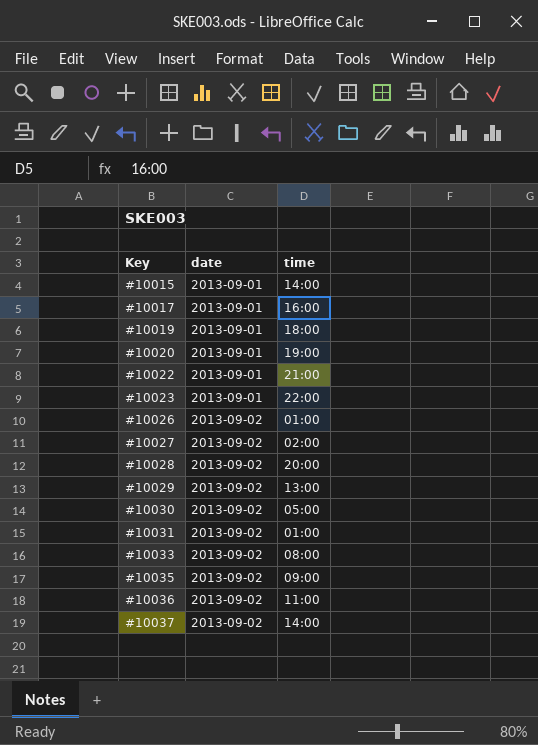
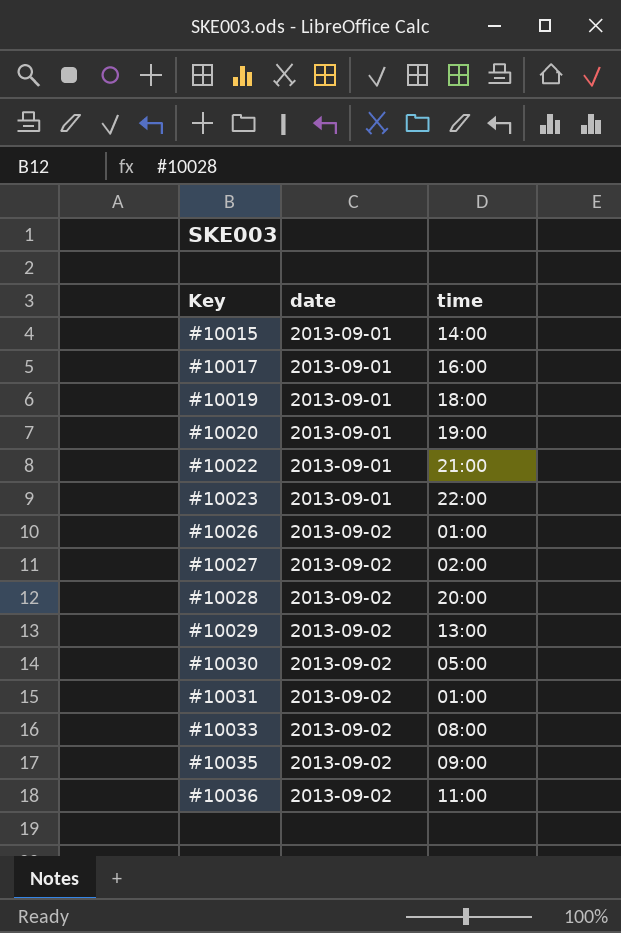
row #10037: 2013-09-02 | 14:00 -> none

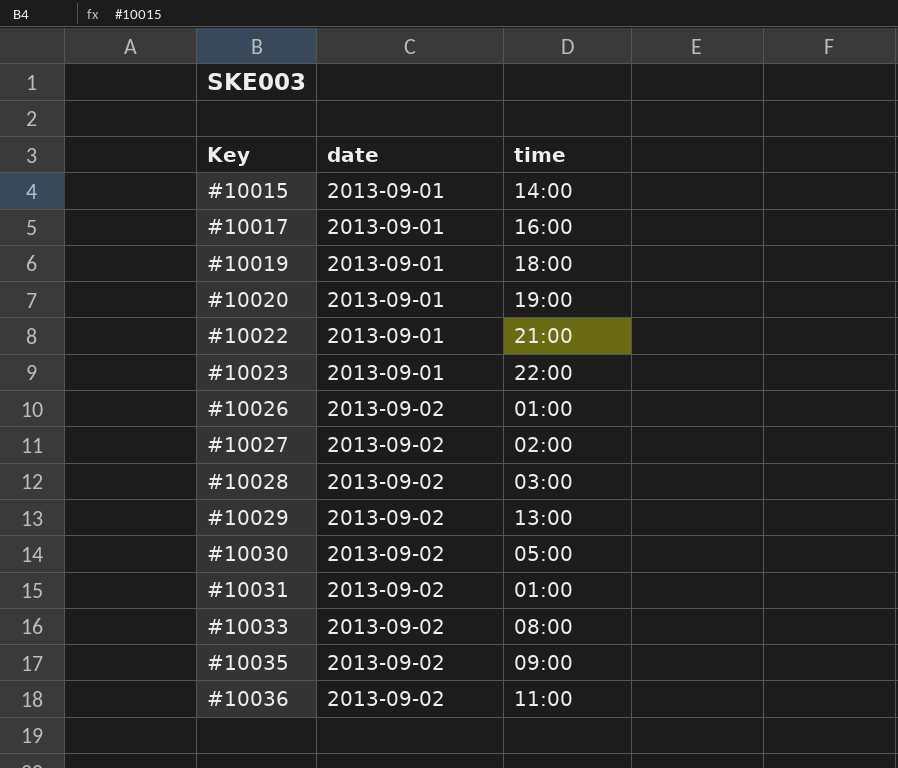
#10028 | time: 20:00 -> 03:00

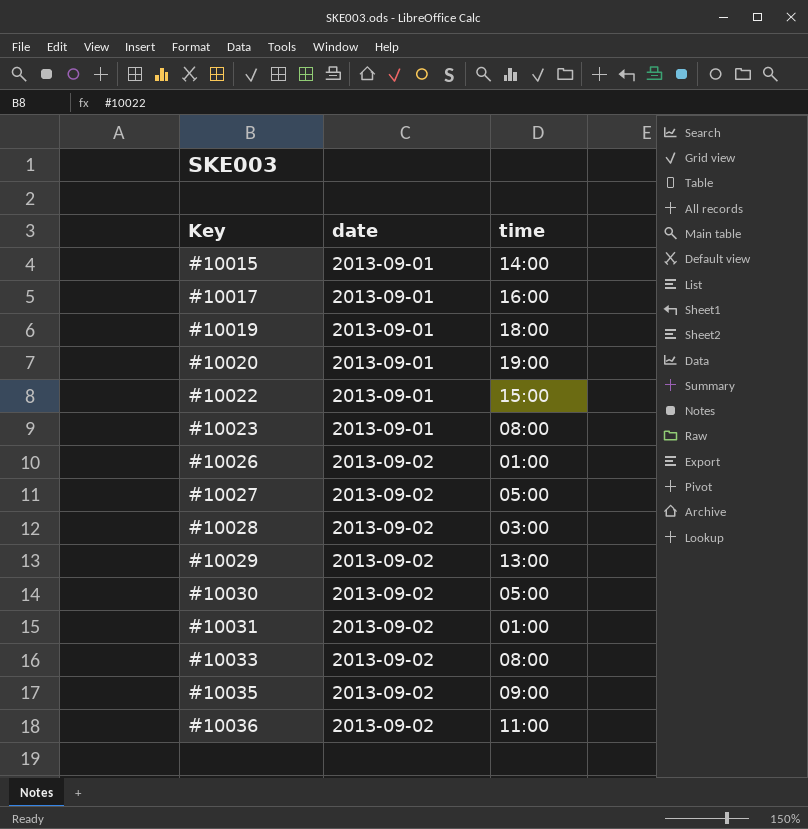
#10022 | time: 21:00 -> 15:00
#10023 | time: 22:00 -> 08:00
#10027 | time: 02:00 -> 05:00

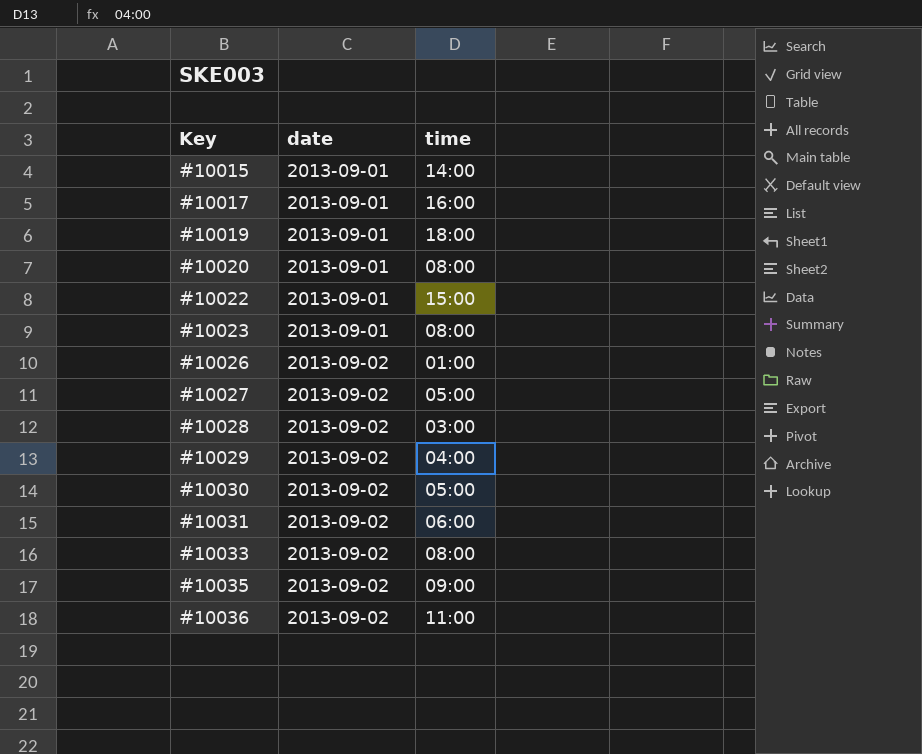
#10020 | time: 19:00 -> 08:00
#10029 | time: 13:00 -> 04:00
#10031 | time: 01:00 -> 06:00

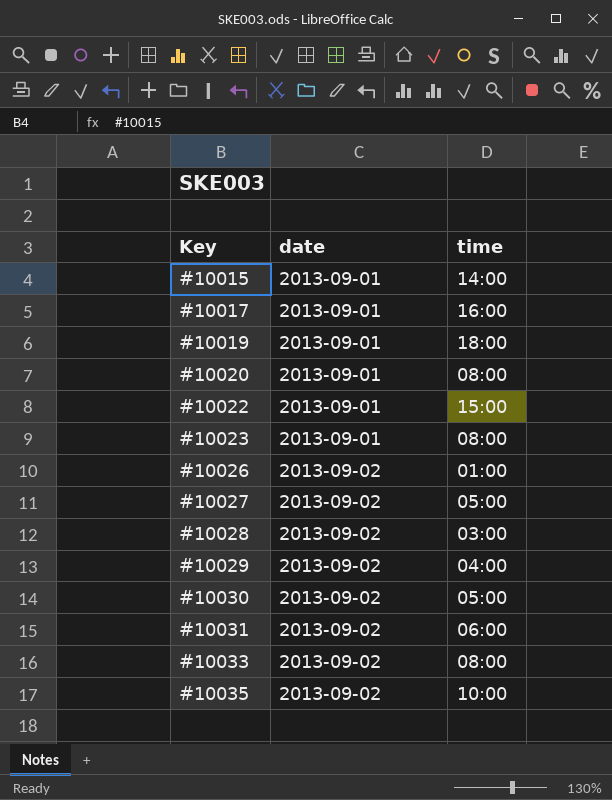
row #10036: 2013-09-02 | 11:00 -> none
#10035 | time: 09:00 -> 10:00

